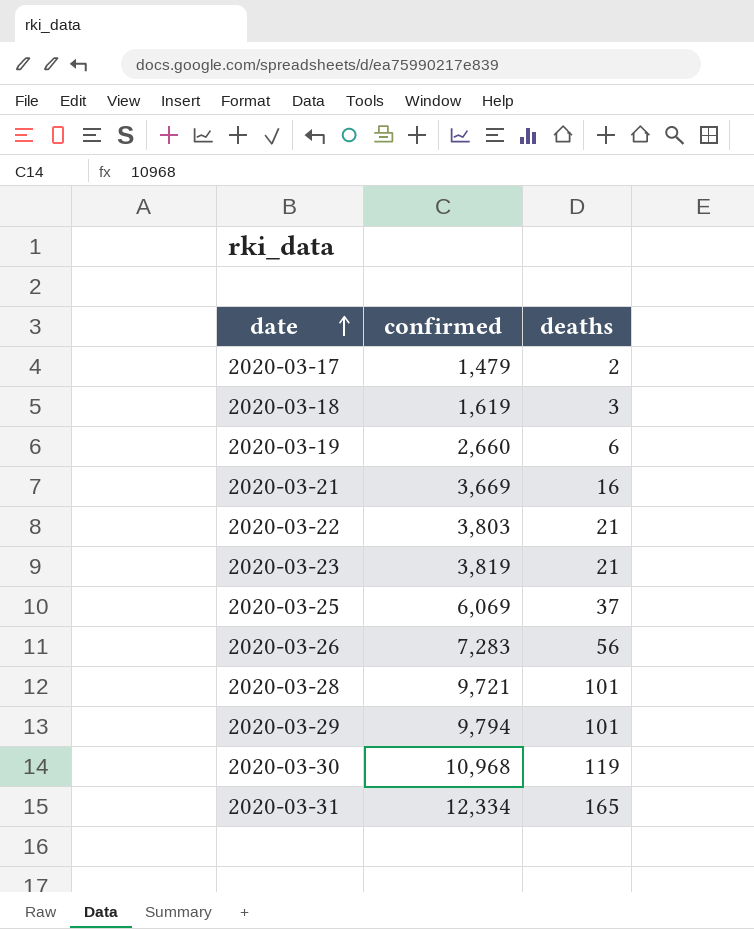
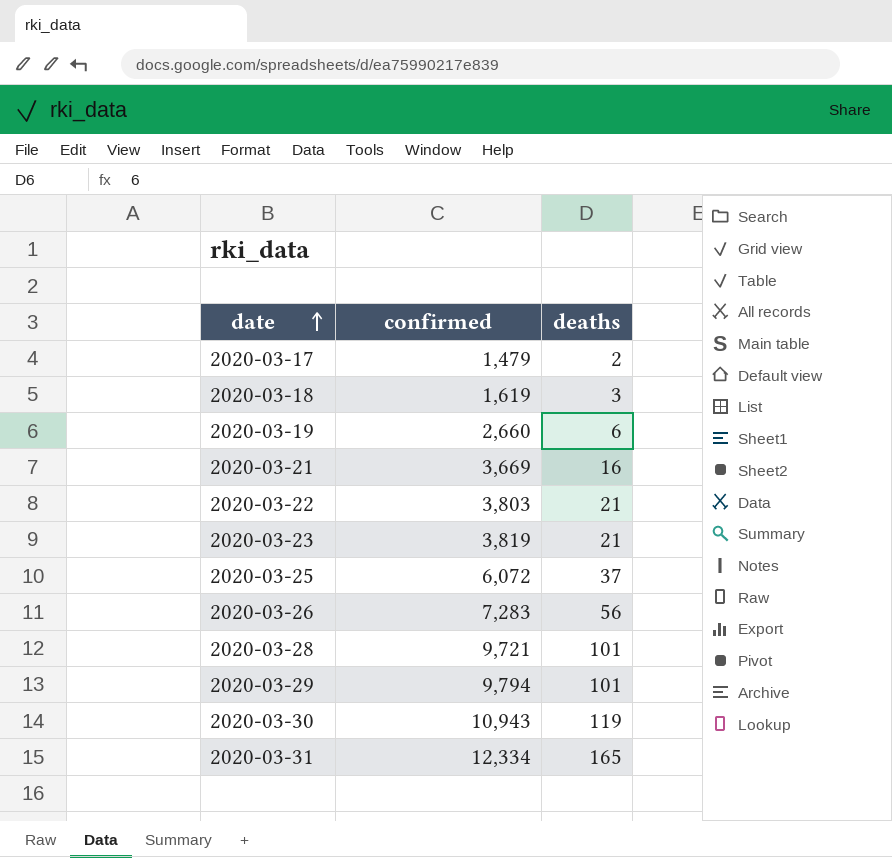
2020-03-25 | confirmed: 6,069 -> 6,072
2020-03-30 | confirmed: 10,968 -> 10,943

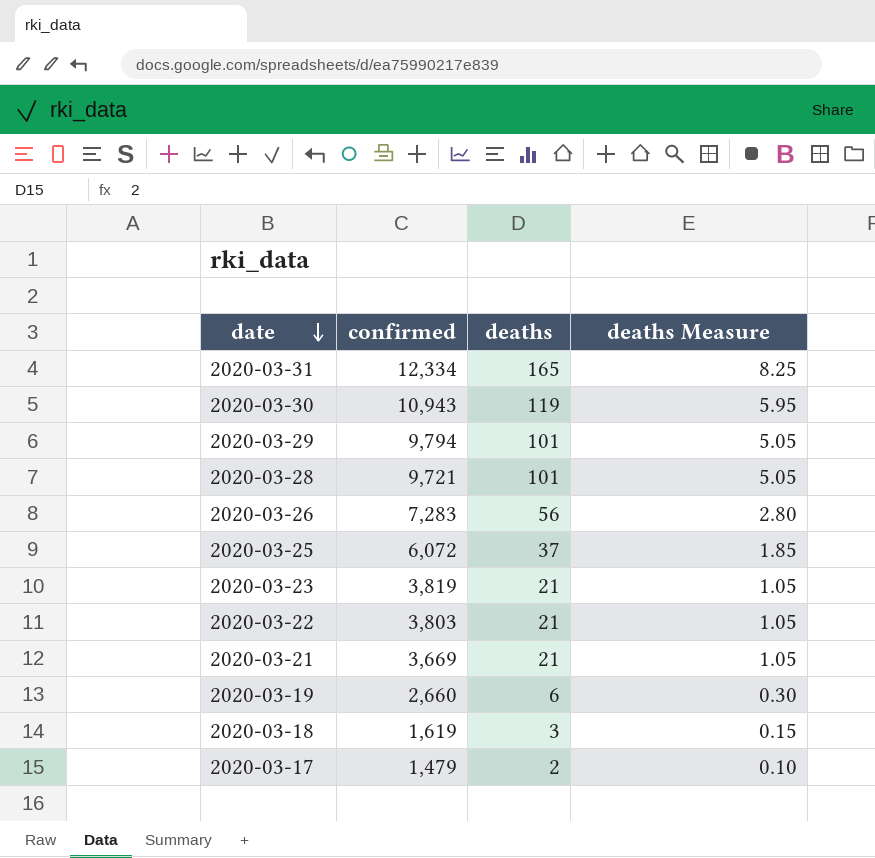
row order: date ascending -> date descending
column deaths Measure | formula: none -> [deaths] * 0.05
2020-03-21 | deaths: 16 -> 21

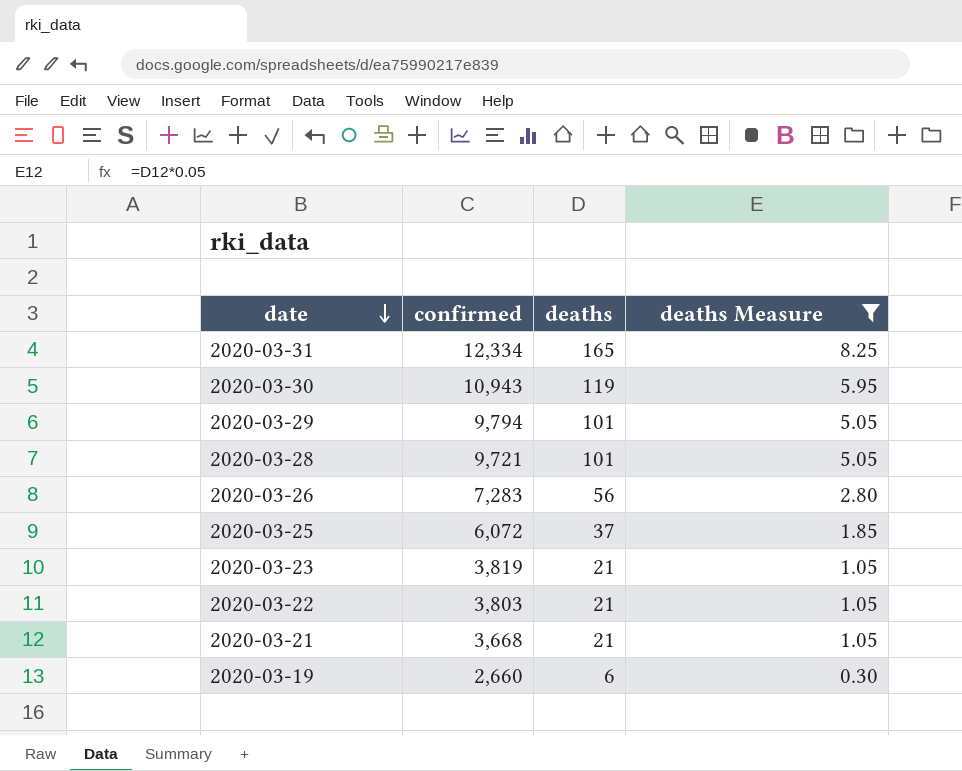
filter: none -> deaths Measure >= 0.30
2020-03-21 | confirmed: 3,669 -> 3,668

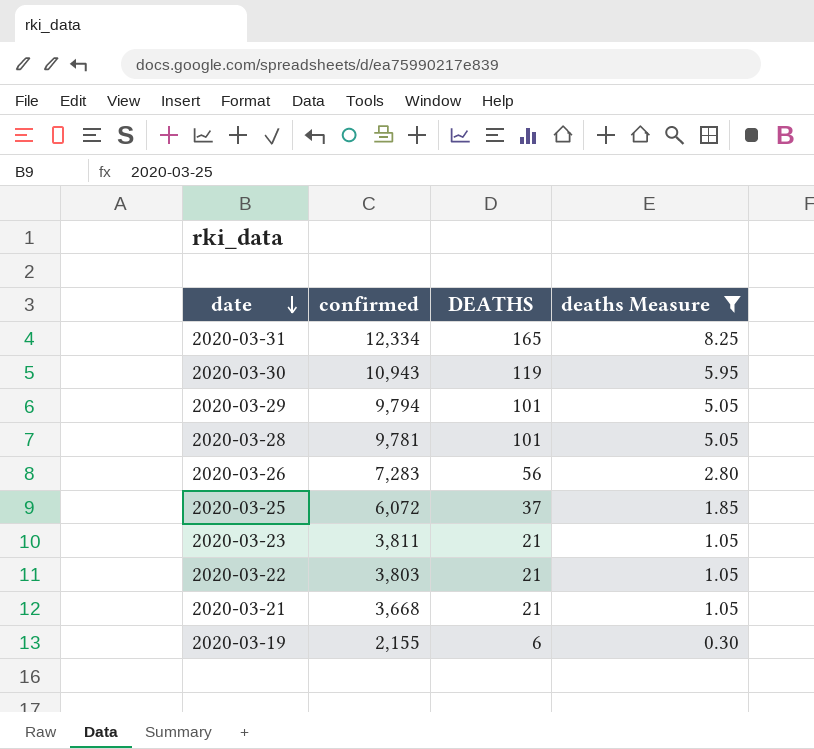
column name: deaths -> DEATHS
2020-03-28 | confirmed: 9,721 -> 9,781
2020-03-23 | confirmed: 3,819 -> 3,811
2020-03-19 | confirmed: 2,660 -> 2,155

